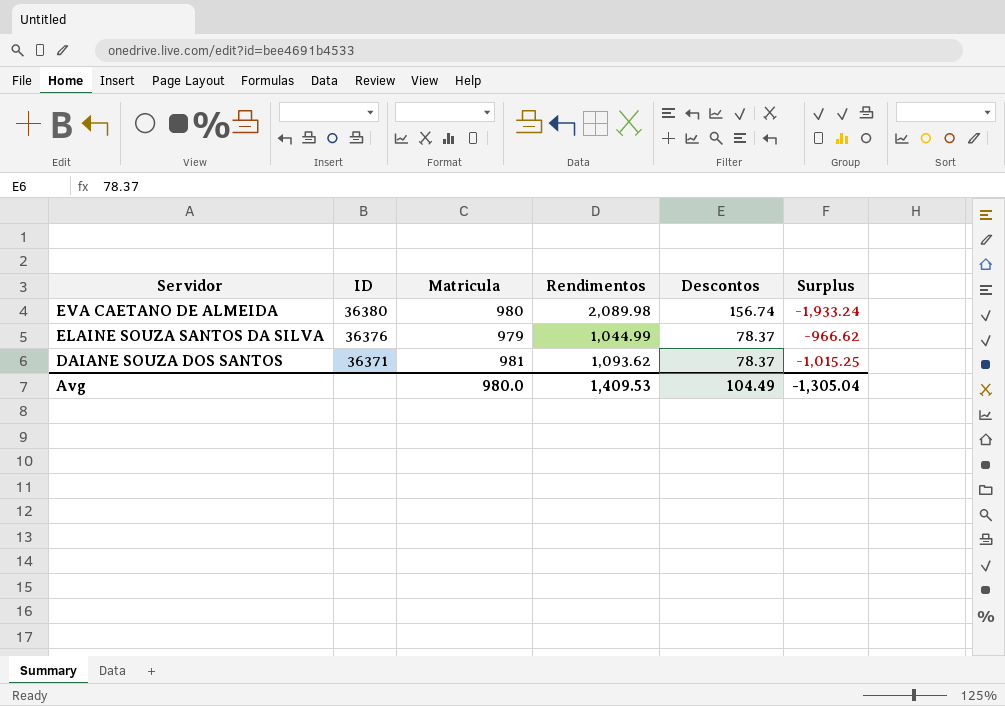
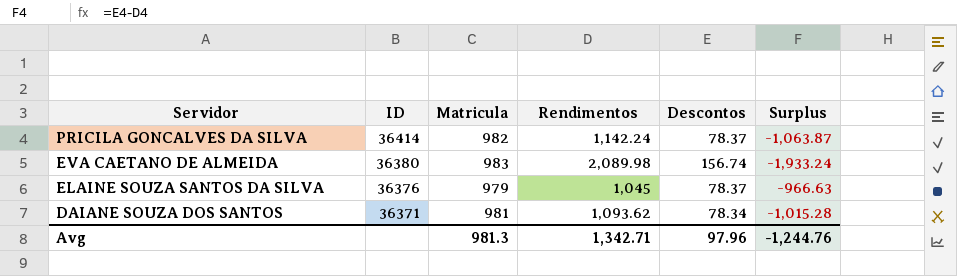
row PRICILA GONCALVES DA SILVA: none -> 36414 | 982 | 1,142.24 | 78.37 | -1,063.87
EVA CAETANO DE ALMEIDA | Matricula: 980 -> 983
ELAINE SOUZA SANTOS DA SILVA | Rendimentos: 1,044.99 -> 1,045
ELAINE SOUZA SANTOS DA SILVA | Surplus: -966.62 -> -966.63
DAIANE SOUZA DOS SANTOS | Descontos: 78.37 -> 78.34
DAIANE SOUZA DOS SANTOS | Surplus: -1,015.25 -> -1,015.28
Avg | Matricula: 980.0 -> 981.3
Avg | Rendimentos: 1,409.53 -> 1,342.71
Avg | Descontos: 104.49 -> 97.96
Avg | Surplus: -1,305.04 -> -1,244.76

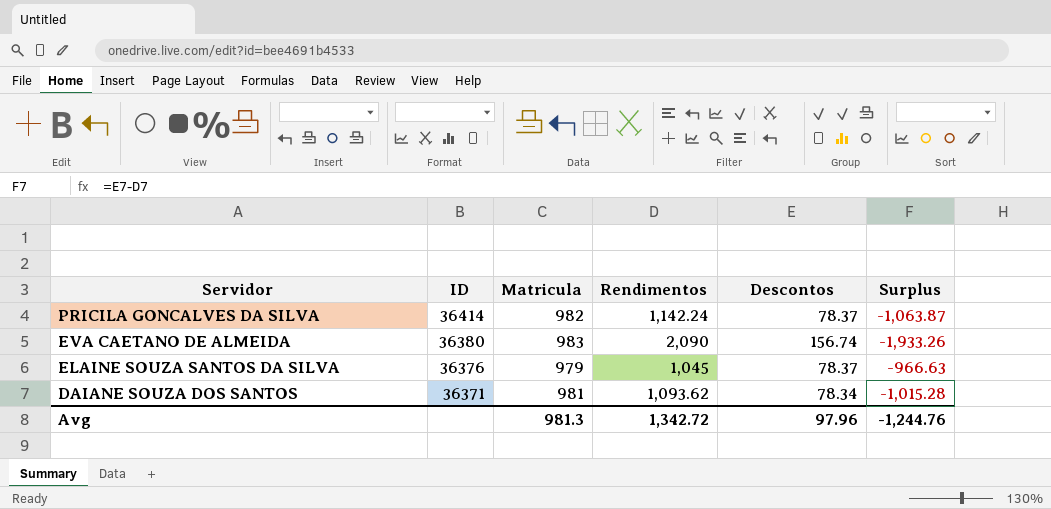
EVA CAETANO DE ALMEIDA | Rendimentos: 2,089.98 -> 2,090
EVA CAETANO DE ALMEIDA | Surplus: -1,933.24 -> -1,933.26
Avg | Rendimentos: 1,342.71 -> 1,342.72

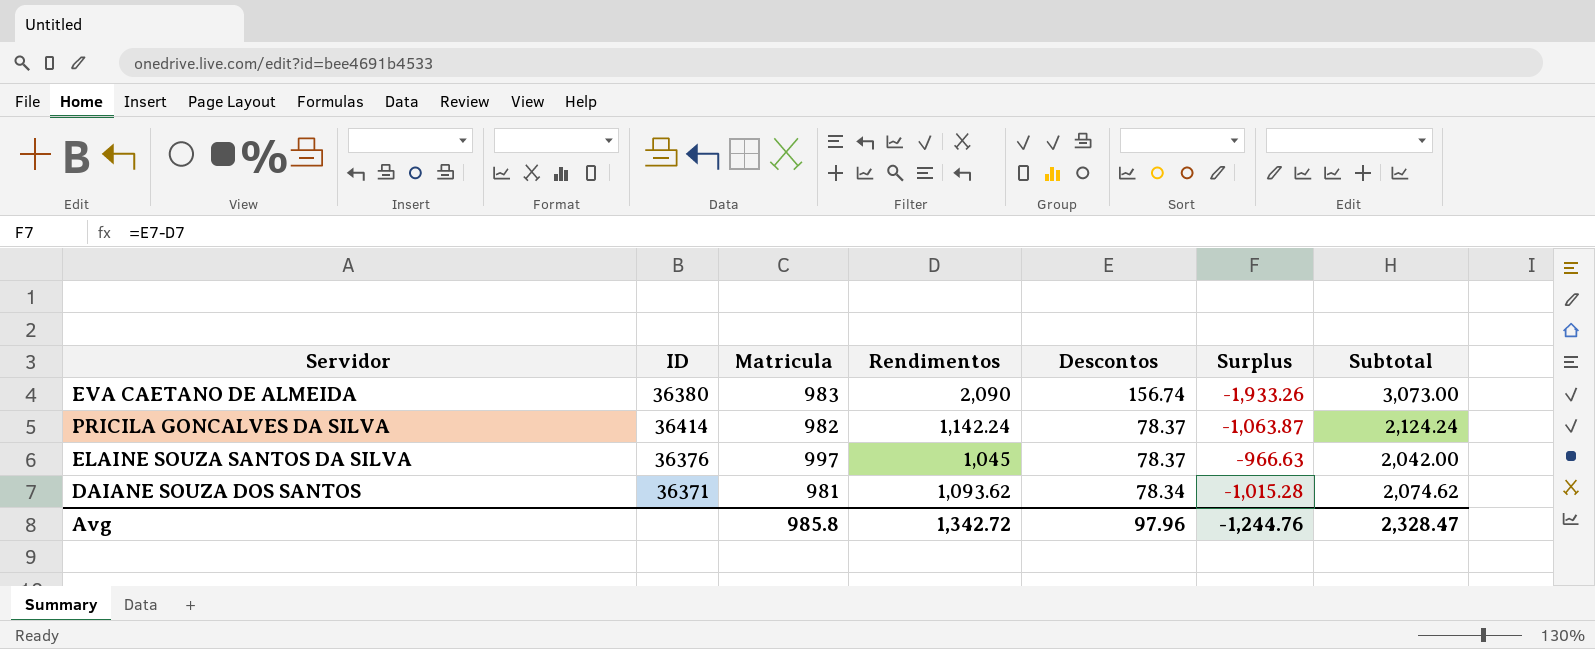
row order: Servidor descending -> Descontos descending
column Subtotal | formula: none -> [Matricula] + [Rendimentos]
ELAINE SOUZA SANTOS DA SILVA | Matricula: 979 -> 997
Avg | Matricula: 981.3 -> 985.8

